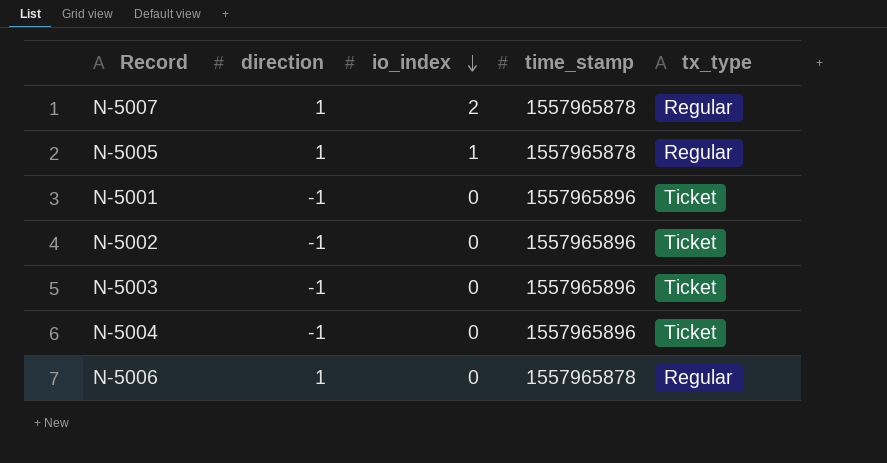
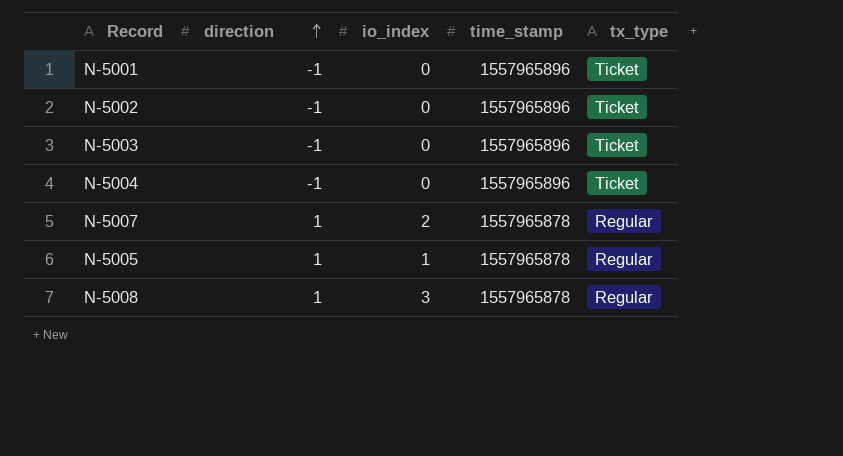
row order: io_index descending -> direction ascending
row N-5006: 1 | 0 | 1557965878 | Regular -> none
row N-5008: none -> 1 | 3 | 1557965878 | Regular

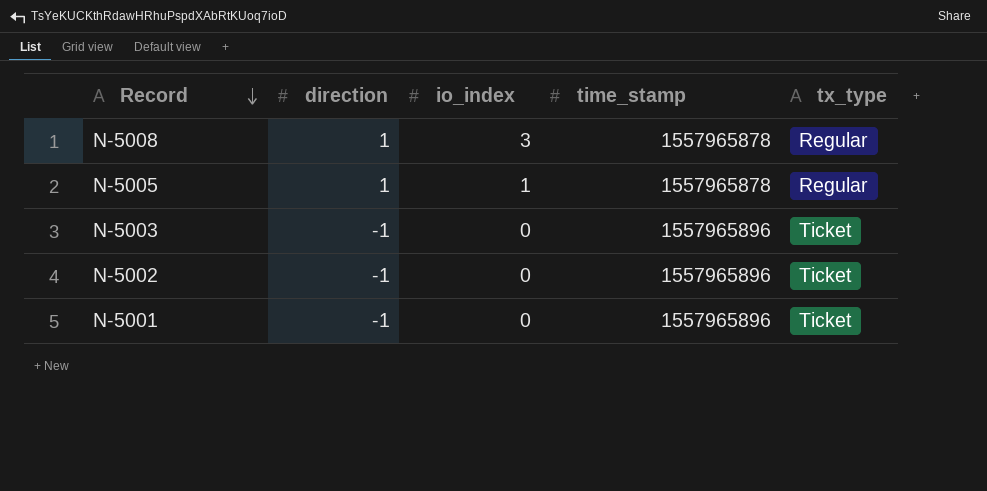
row order: direction ascending -> Record descending
row N-5004: -1 | 0 | 1557965896 | Ticket -> none
row N-5007: 1 | 2 | 1557965878 | Regular -> none

